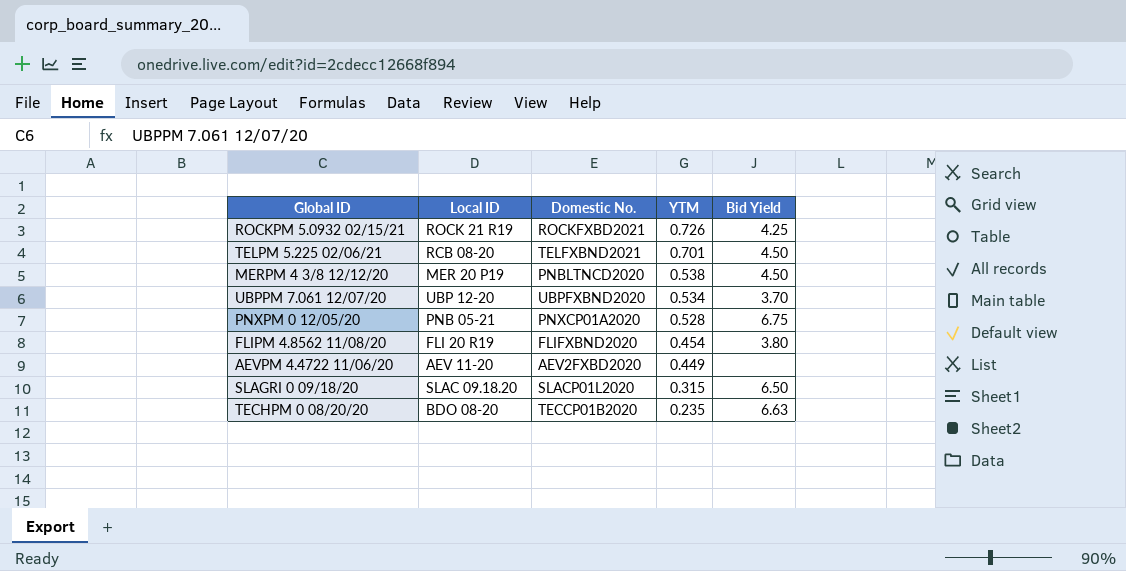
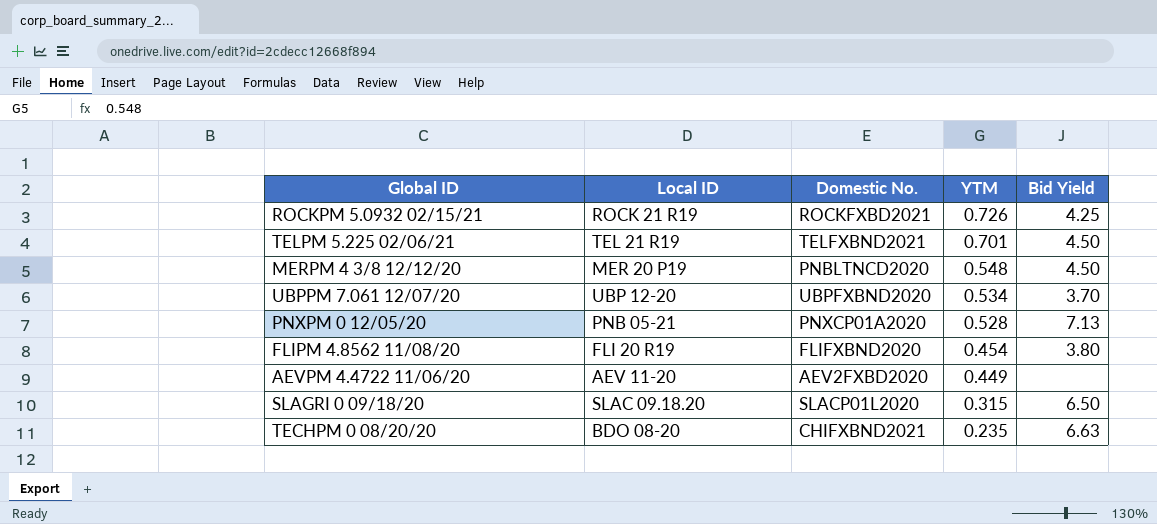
TELPM 5.225 02/06/21 | Local ID: RCB 08-20 -> TEL 21 R19
MERPM 4 3/8 12/12/20 | YTM: 0.538 -> 0.548
PNXPM 0 12/05/20 | Bid Yield: 6.75 -> 7.13
TECHPM 0 08/20/20 | Domestic No.: TECCP01B2020 -> CHIFXBND2021

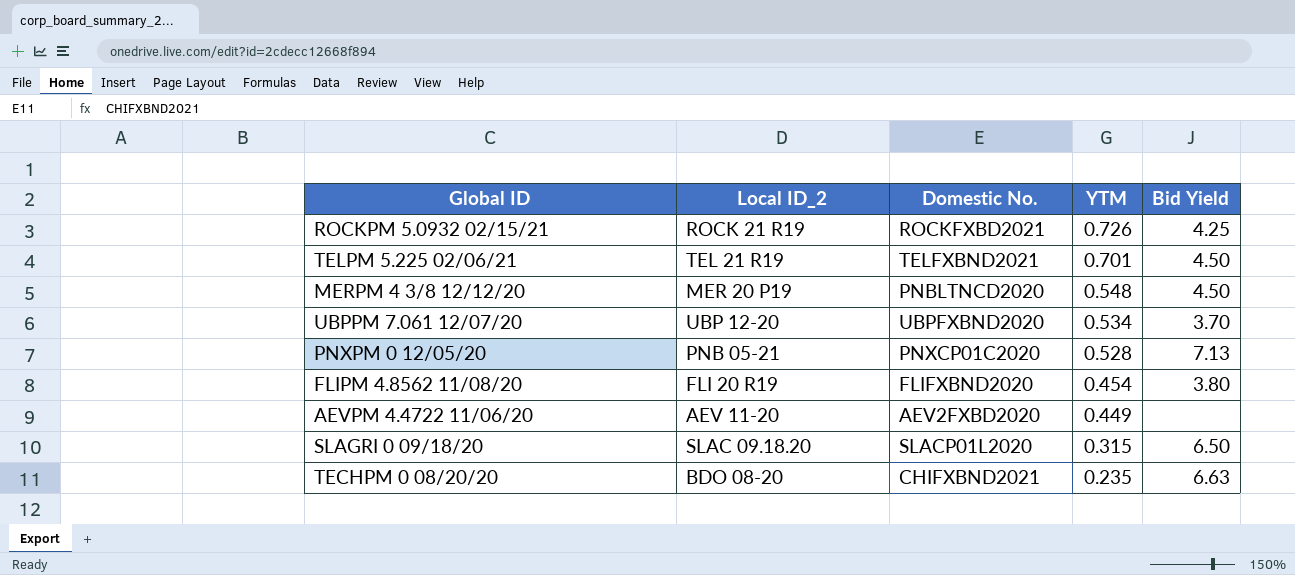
column name: Local ID -> Local ID_2
PNXPM 0 12/05/20 | Domestic No.: PNXCP01A2020 -> PNXCP01C2020

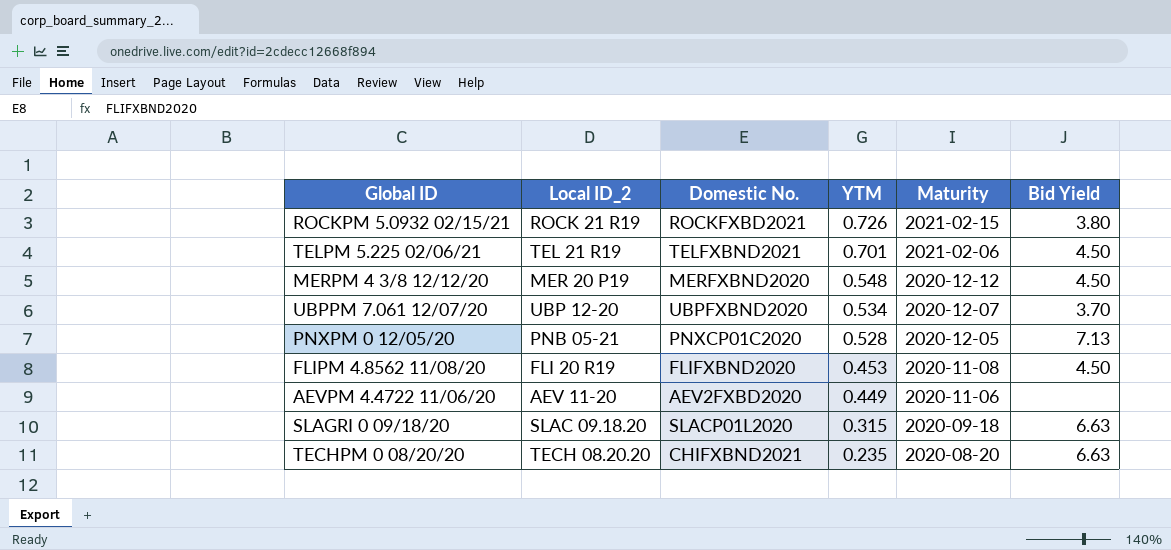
column Maturity | position: none -> 5
ROCKPM 5.0932 02/15/21 | Bid Yield: 4.25 -> 3.80
MERPM 4 3/8 12/12/20 | Domestic No.: PNBLTNCD2020 -> MERFXBND2020
FLIPM 4.8562 11/08/20 | YTM: 0.454 -> 0.453
FLIPM 4.8562 11/08/20 | Bid Yield: 3.80 -> 4.50
SLAGRI 0 09/18/20 | Bid Yield: 6.50 -> 6.63
TECHPM 0 08/20/20 | Local ID_2: BDO 08-20 -> TECH 08.20.20

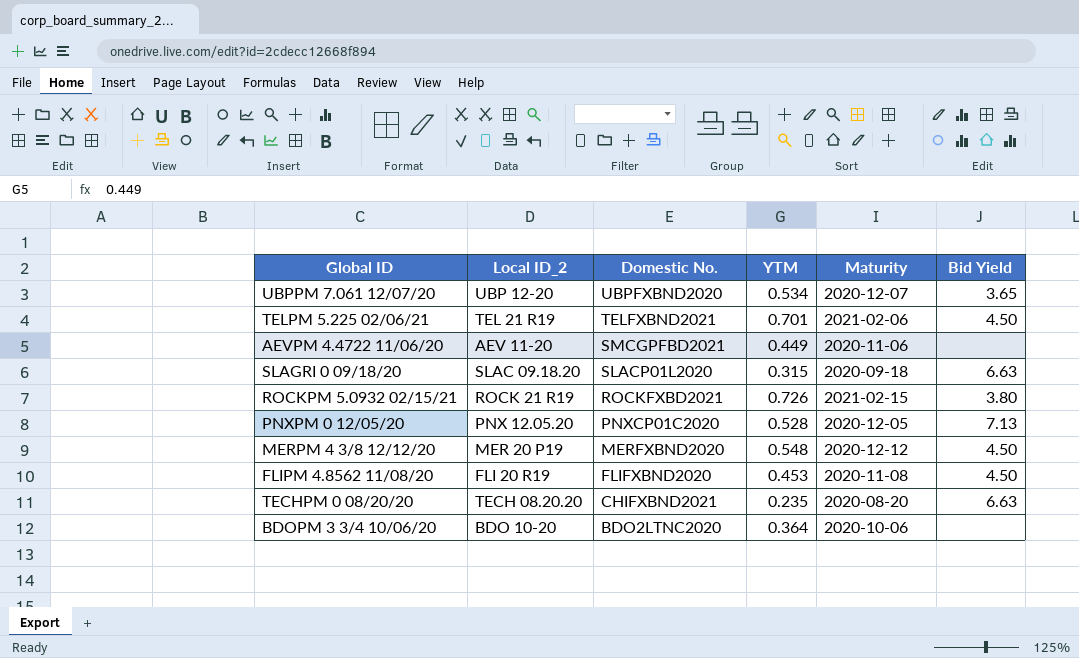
row order: YTM descending -> Domestic No. descending
UBPPM 7.061 12/07/20 | Bid Yield: 3.70 -> 3.65
AEVPM 4.4722 11/06/20 | Domestic No.: AEV2FXBD2020 -> SMCGPFBD2021
PNXPM 0 12/05/20 | Local ID_2: PNB 05-21 -> PNX 12.05.20
row BDOPM 3 3/4 10/06/20: none -> BDO 10-20 | BDO2LTNC2020 | 0.364 | 2020-10-06 | none

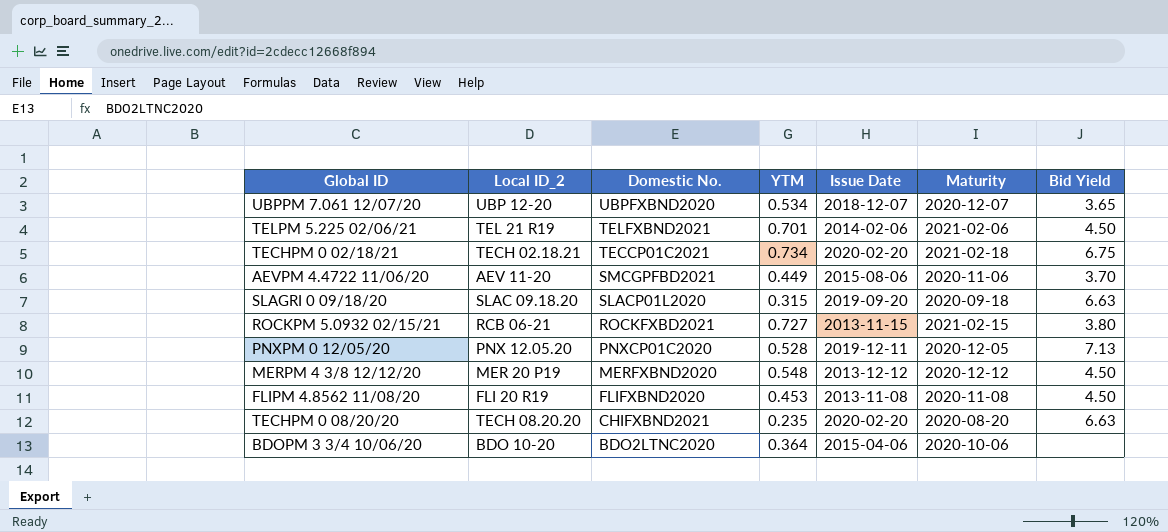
column Issue Date | position: none -> 5
row TECHPM 0 02/18/21: none -> TECH 02.18.21 | TECCP01C2021 | 0.734 | 2020-02-20 | 2021-02-18 | 6.75
AEVPM 4.4722 11/06/20 | Bid Yield: none -> 3.70
ROCKPM 5.0932 02/15/21 | Local ID_2: ROCK 21 R19 -> RCB 06-21
ROCKPM 5.0932 02/15/21 | YTM: 0.726 -> 0.727

